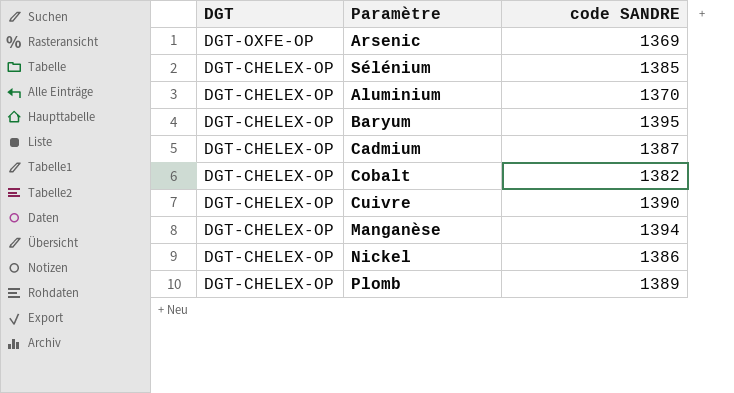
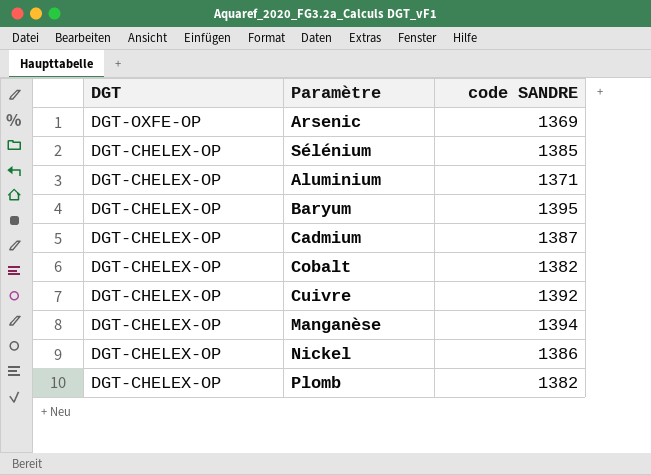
Aluminium | code SANDRE: 1370 -> 1371
Cuivre | code SANDRE: 1390 -> 1392
Plomb | code SANDRE: 1389 -> 1382

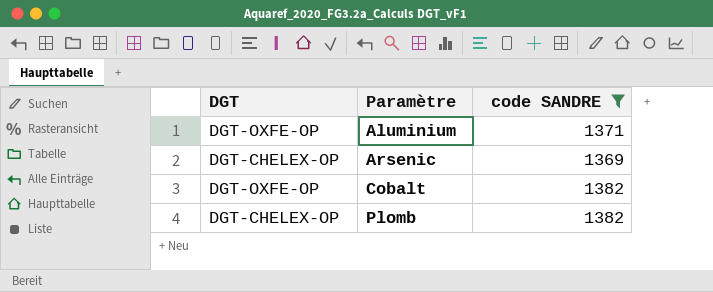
filter: none -> code SANDRE <= 1382
row order: DGT descending -> Paramètre ascending
Aluminium | DGT: DGT-CHELEX-OP -> DGT-OXFE-OP
Arsenic | DGT: DGT-OXFE-OP -> DGT-CHELEX-OP
Cobalt | DGT: DGT-CHELEX-OP -> DGT-OXFE-OP

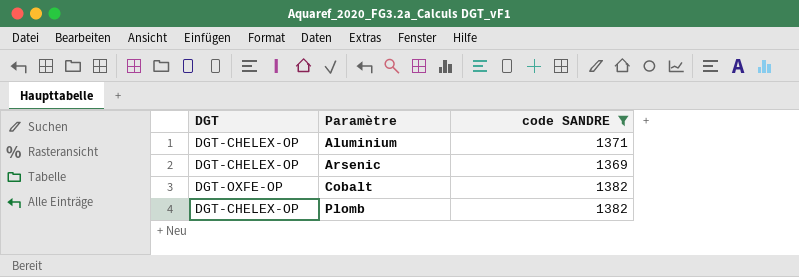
Aluminium | DGT: DGT-OXFE-OP -> DGT-CHELEX-OP

